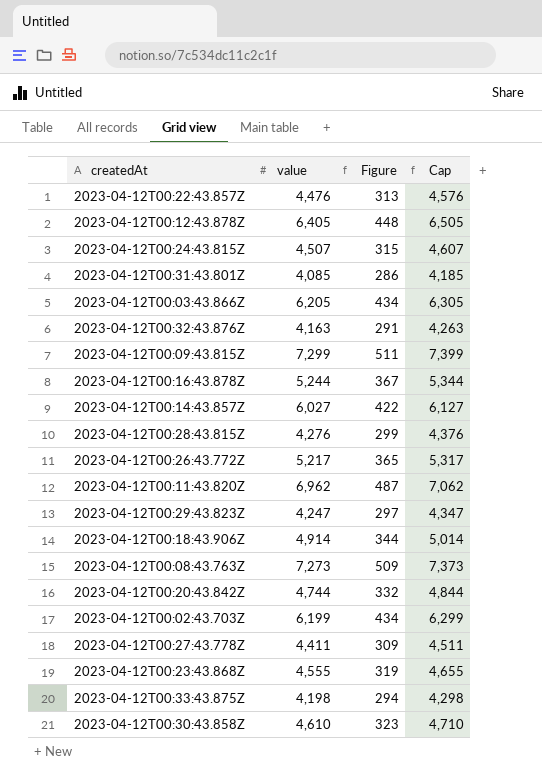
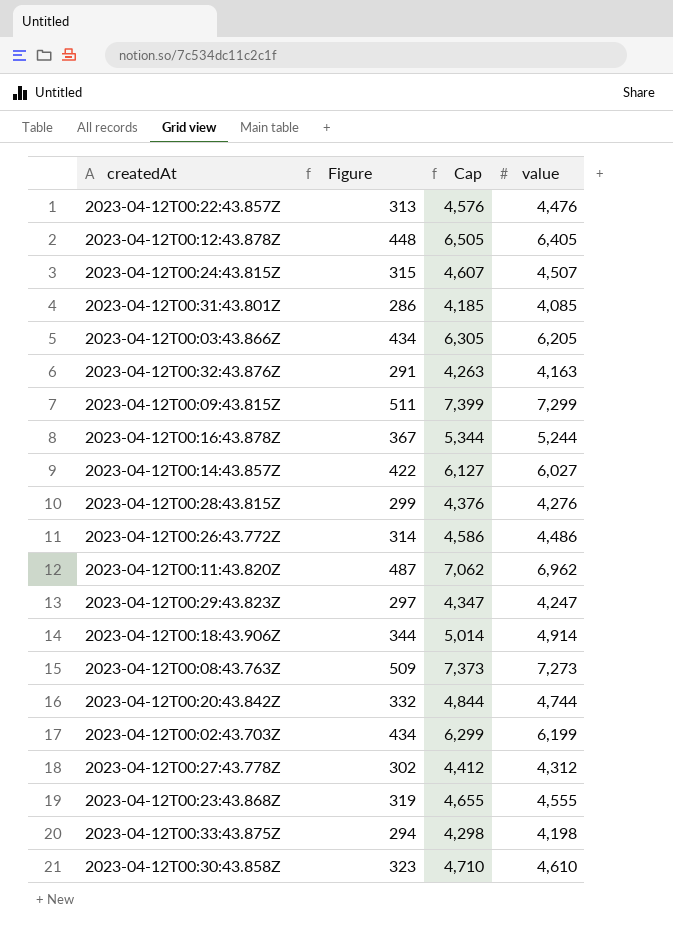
column value | position: 2 -> 4
2023-04-12T00:26:43.772Z | Figure: 365 -> 314
2023-04-12T00:26:43.772Z | Cap: 5,317 -> 4,586
2023-04-12T00:26:43.772Z | value: 5,217 -> 4,486
2023-04-12T00:27:43.778Z | Figure: 309 -> 302
2023-04-12T00:27:43.778Z | Cap: 4,511 -> 4,412
2023-04-12T00:27:43.778Z | value: 4,411 -> 4,312

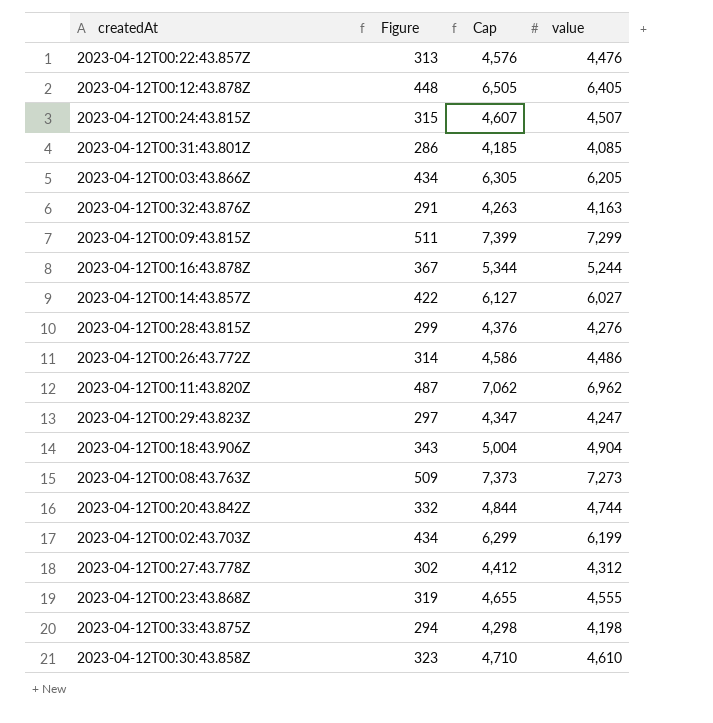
2023-04-12T00:18:43.906Z | Figure: 344 -> 343
2023-04-12T00:18:43.906Z | Cap: 5,014 -> 5,004
2023-04-12T00:18:43.906Z | value: 4,914 -> 4,904

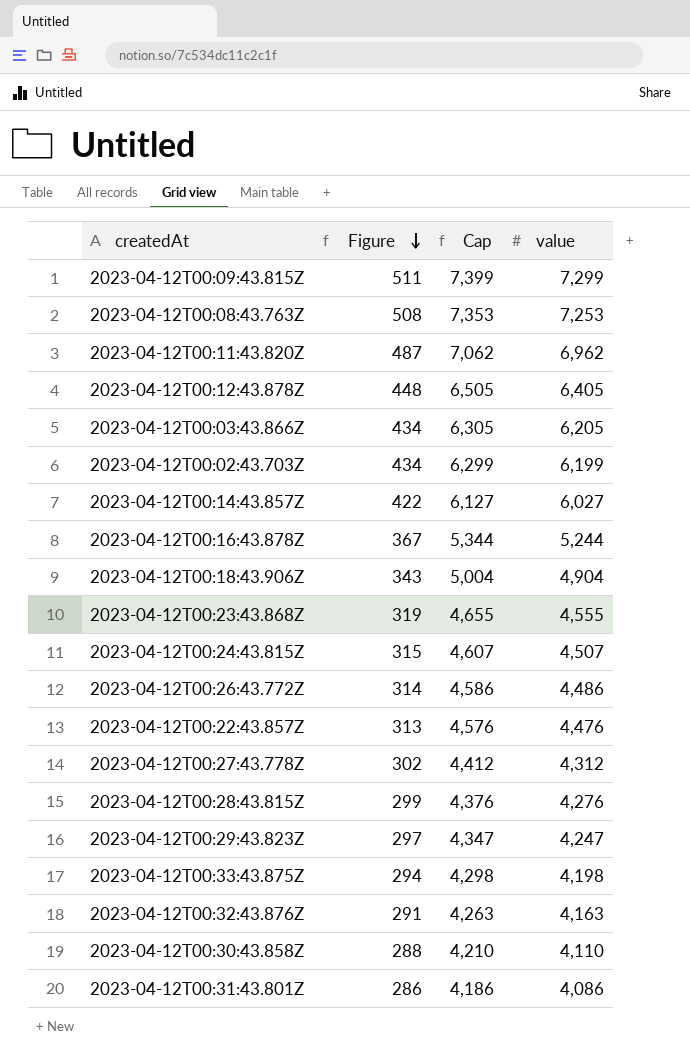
row order: none -> Figure descending
row 2023-04-12T00:20:43.842Z: 332 | 4,844 | 4,744 -> none
2023-04-12T00:08:43.763Z | Figure: 509 -> 508
2023-04-12T00:08:43.763Z | Cap: 7,373 -> 7,353
2023-04-12T00:08:43.763Z | value: 7,273 -> 7,253
2023-04-12T00:30:43.858Z | Figure: 323 -> 288
2023-04-12T00:30:43.858Z | Cap: 4,710 -> 4,210
2023-04-12T00:30:43.858Z | value: 4,610 -> 4,110
2023-04-12T00:31:43.801Z | Cap: 4,185 -> 4,186
2023-04-12T00:31:43.801Z | value: 4,085 -> 4,086

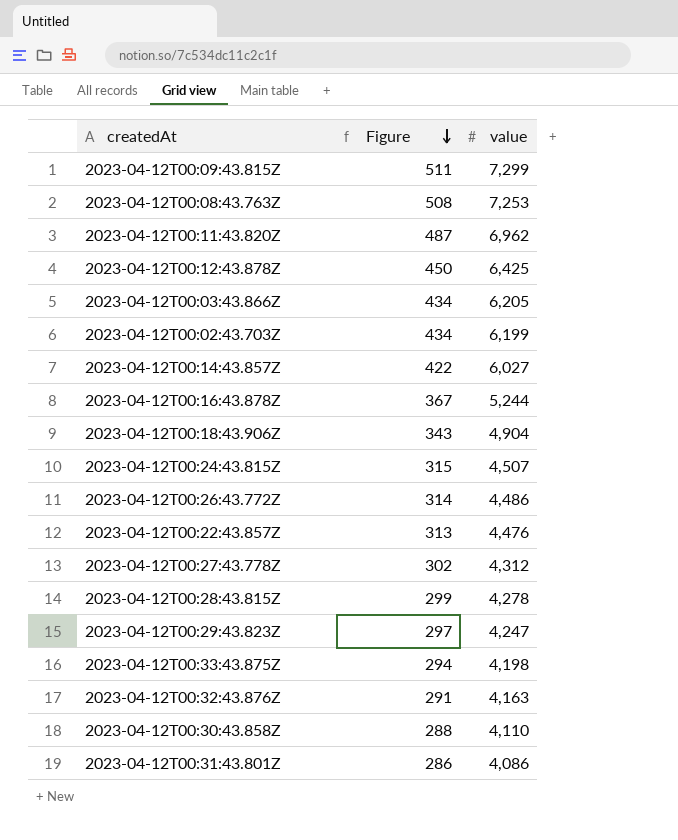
column Cap | formula: [value] + 100 -> none
row 2023-04-12T00:23:43.868Z: 319 | 4,655 | 4,555 -> none
2023-04-12T00:12:43.878Z | Figure: 448 -> 450
2023-04-12T00:12:43.878Z | value: 6,405 -> 6,425
2023-04-12T00:28:43.815Z | value: 4,276 -> 4,278

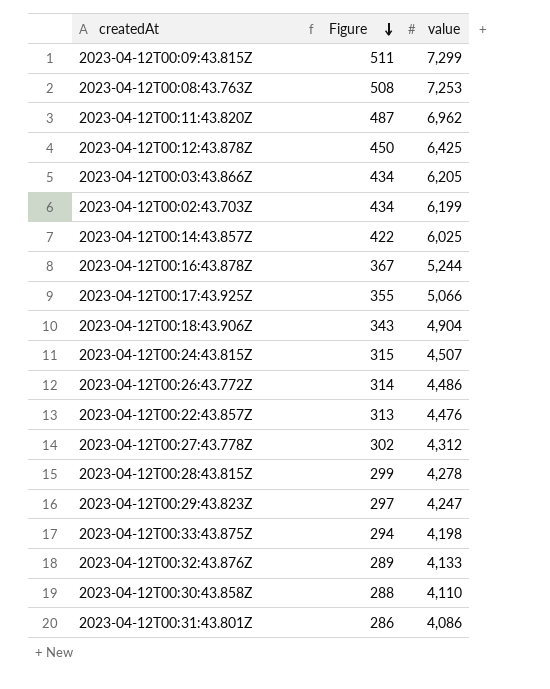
2023-04-12T00:14:43.857Z | value: 6,027 -> 6,025
row 2023-04-12T00:17:43.925Z: none -> 355 | 5,066
2023-04-12T00:32:43.876Z | Figure: 291 -> 289
2023-04-12T00:32:43.876Z | value: 4,163 -> 4,133

